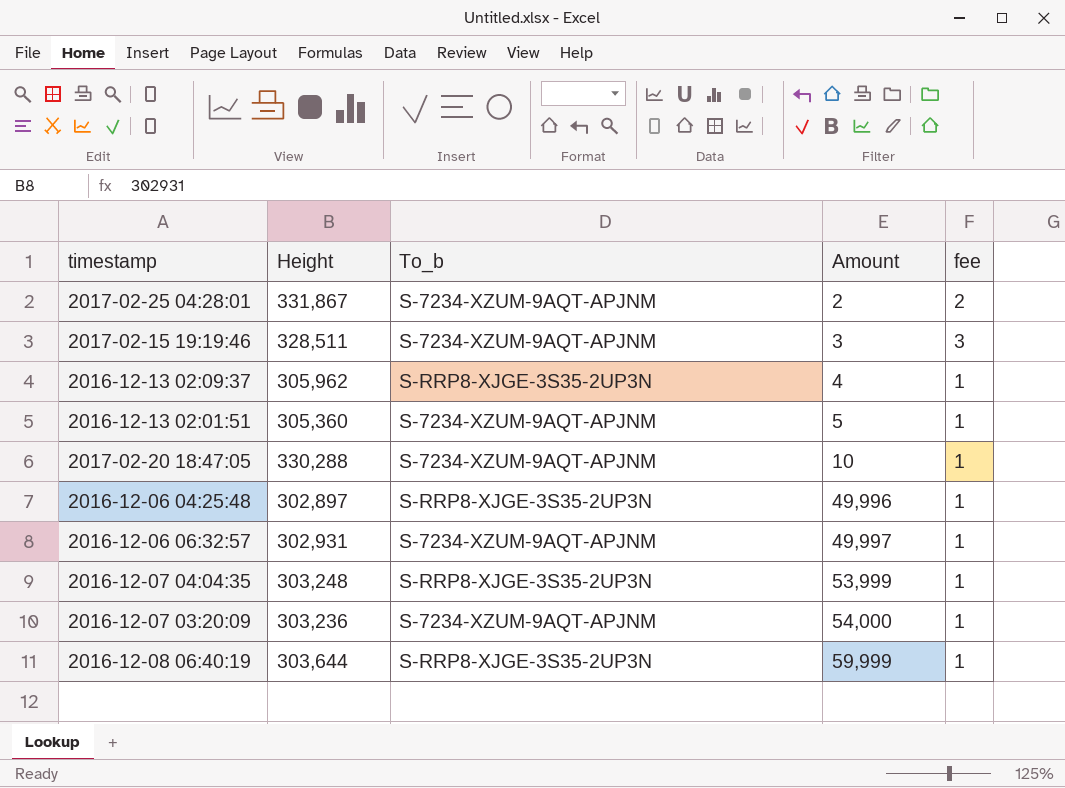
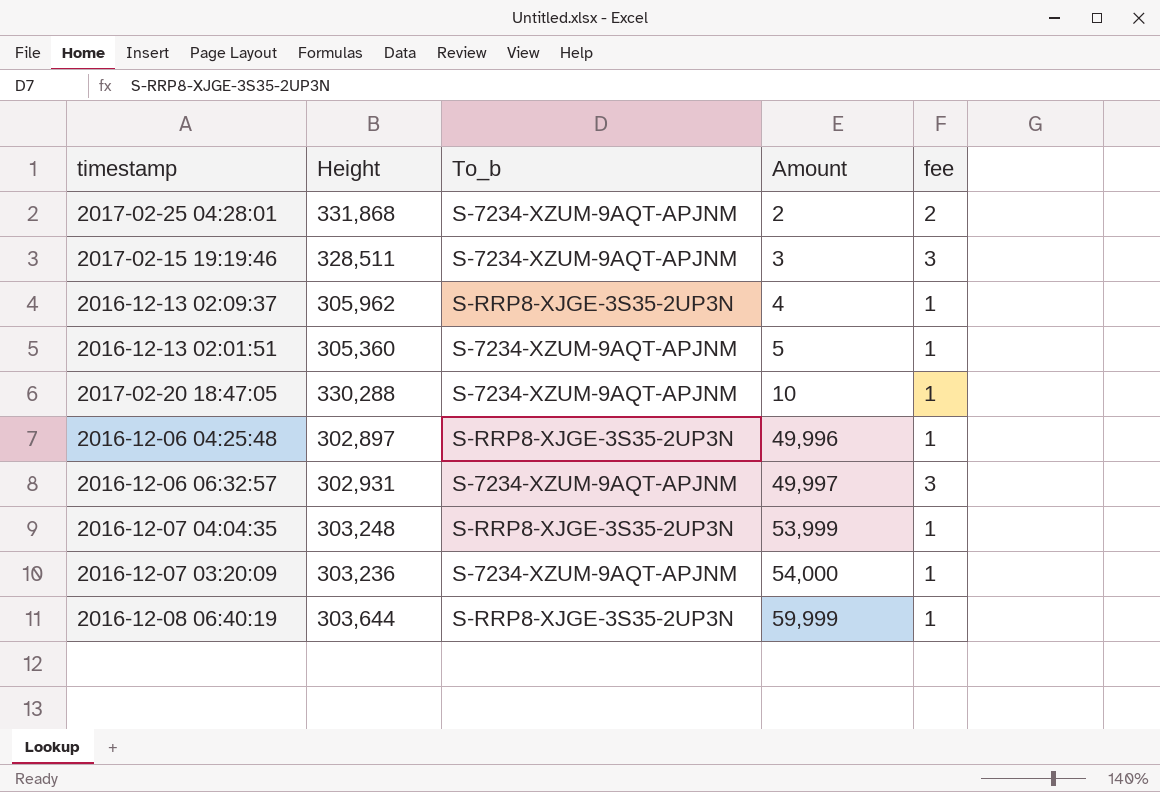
2017-02-25 04:28:01 | Height: 331,867 -> 331,868
2016-12-06 06:32:57 | fee: 1 -> 3

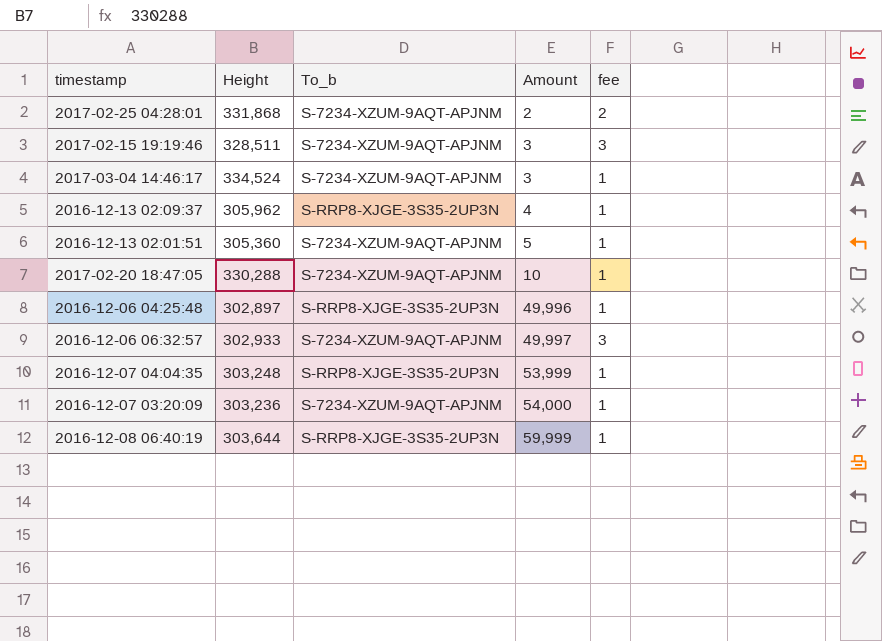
row 2017-03-04 14:46:17: none -> 334,524 | S-7234-XZUM-9AQT-APJNM | 3 | 1
2016-12-06 06:32:57 | Height: 302,931 -> 302,933

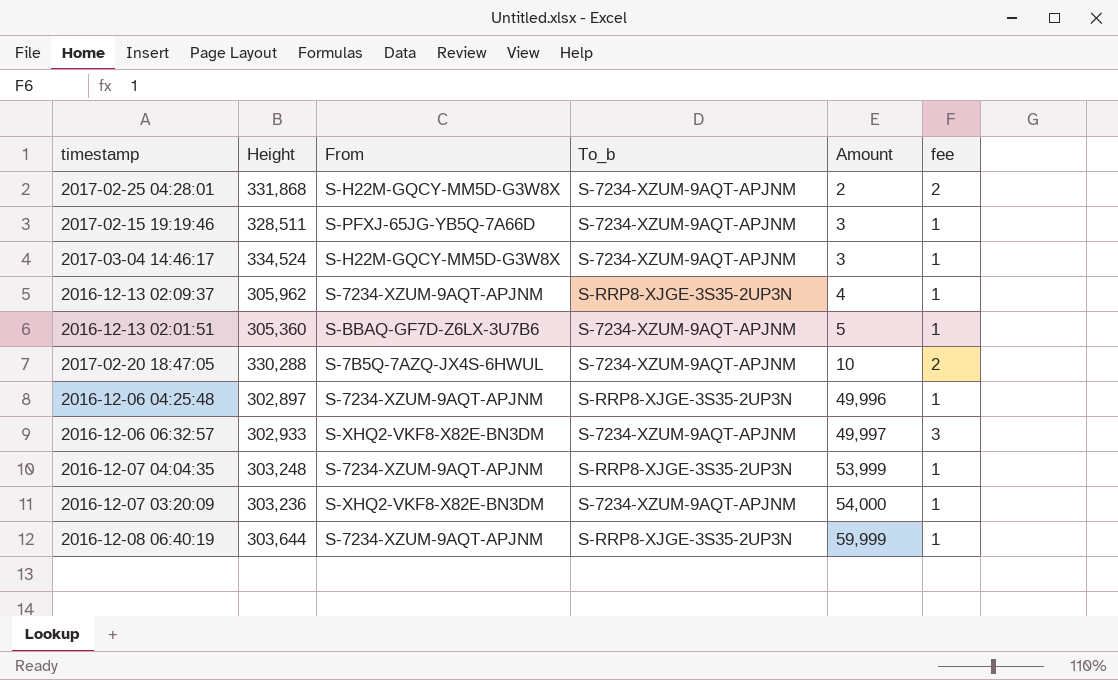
column From | position: none -> 3
2017-02-15 19:19:46 | fee: 3 -> 1
2017-02-20 18:47:05 | fee: 1 -> 2

